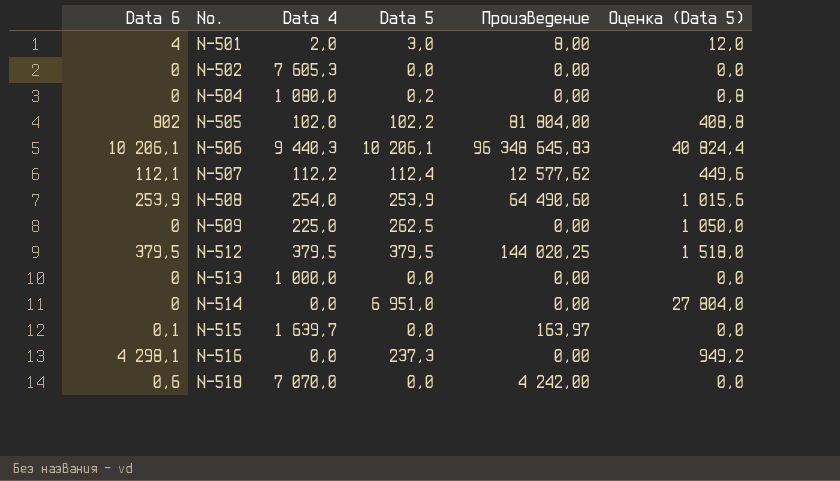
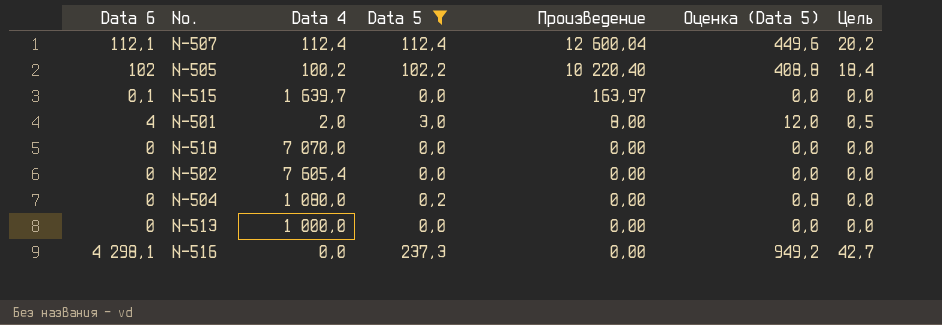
filter: none -> Data 5 <= 237,3
row order: No. ascending -> Произведение descending
column Цель | formula: none -> [Data 5] * 0,18
N-507 | Data 4: 112,2 -> 112,4
N-507 | Произведение: 12 577,62 -> 12 600,04
N-505 | Data 6: 802 -> 102
N-505 | Data 4: 102,0 -> 100,2
N-505 | Произведение: 81 804,00 -> 10 220,40
N-518 | Data 6: 0,6 -> 0
N-518 | Произведение: 4 242,00 -> 0,00
N-502 | Data 4: 7 605,3 -> 7 605,4

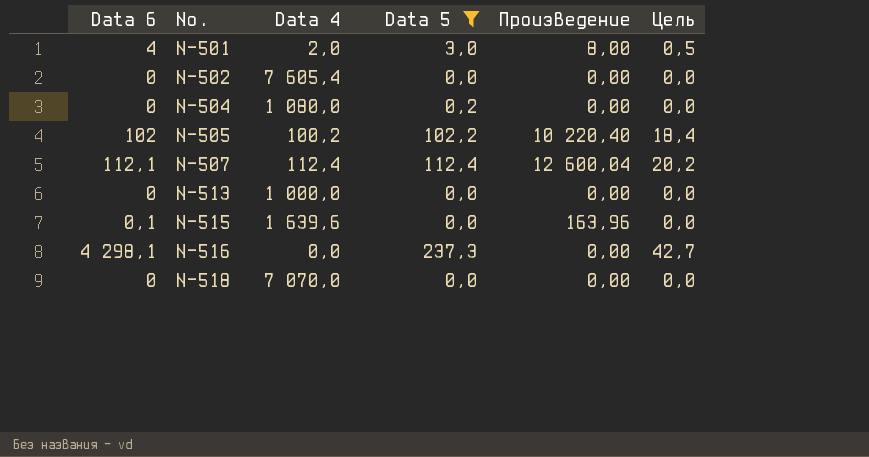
row order: Произведение descending -> No. ascending
column Оценка (Data 5) | formula: [Data 5] * 4 -> none
N-515 | Data 4: 1 639,7 -> 1 639,6
N-515 | Произведение: 163,97 -> 163,96

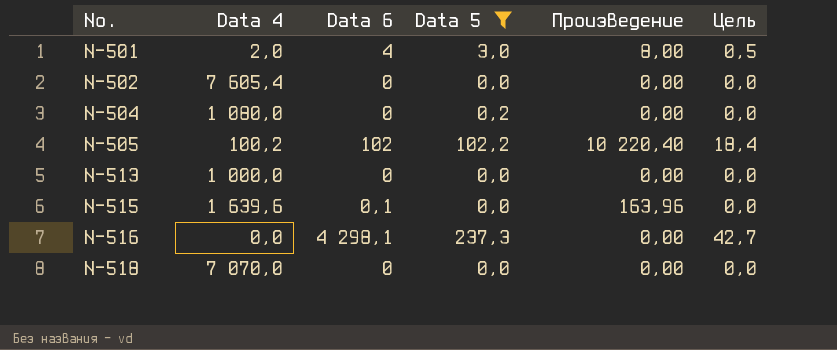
column Data 6 | position: 1 -> 3
row N-507: 112,1 | 112,4 | 112,4 | 12 600,04 | 20,2 -> none

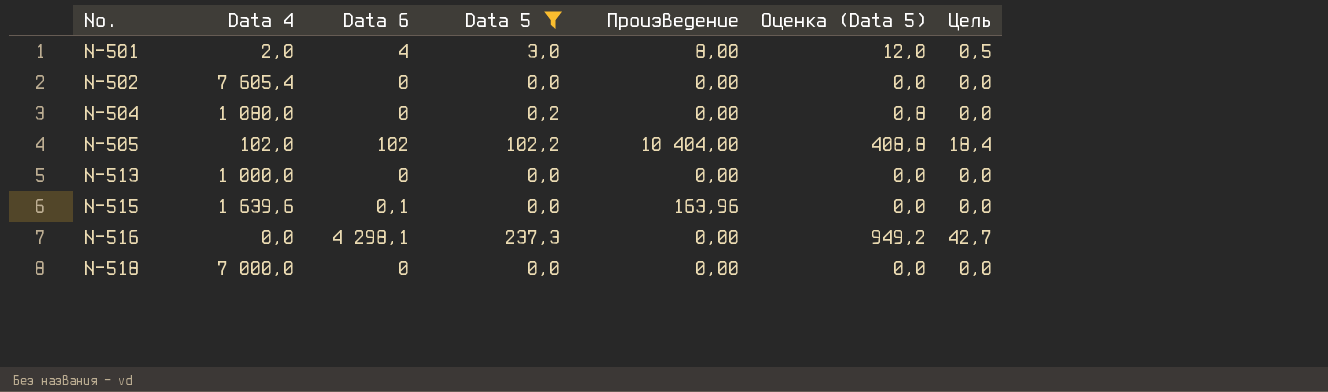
column Оценка (Data 5) | formula: none -> [Data 5] * 4
N-505 | Data 4: 100,2 -> 102,0
N-505 | Произведение: 10 220,40 -> 10 404,00
N-518 | Data 4: 7 070,0 -> 7 000,0

